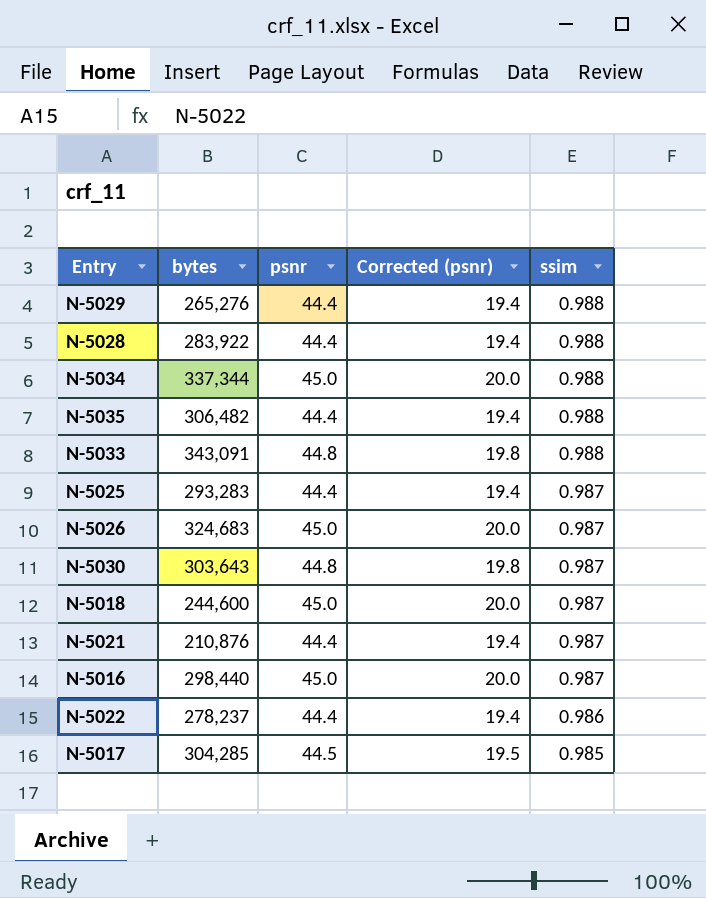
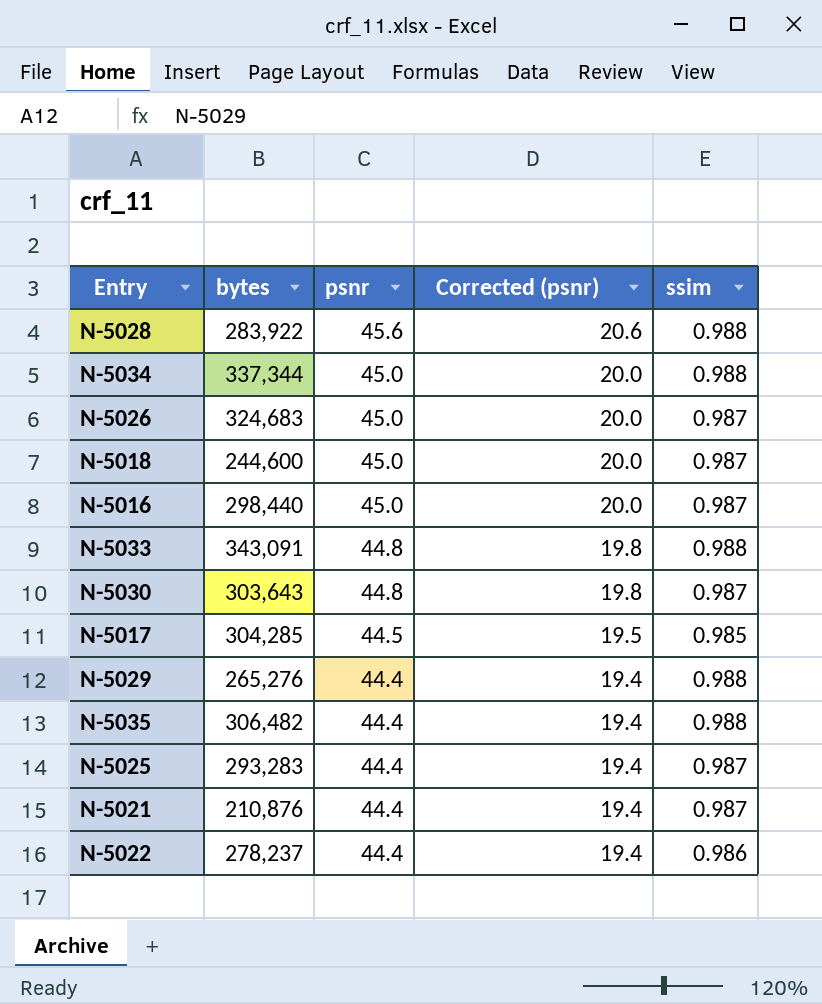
row order: ssim descending -> psnr descending
N-5028 | psnr: 44.4 -> 45.6
N-5028 | Corrected (psnr): 19.4 -> 20.6

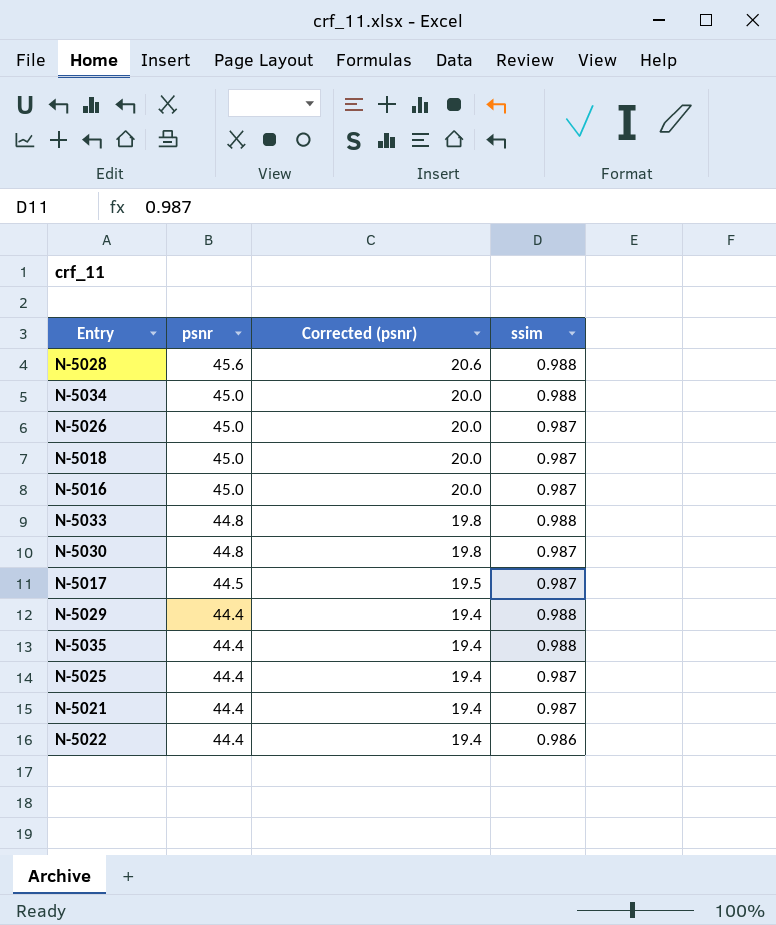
column bytes | position: 2 -> none
N-5017 | ssim: 0.985 -> 0.987

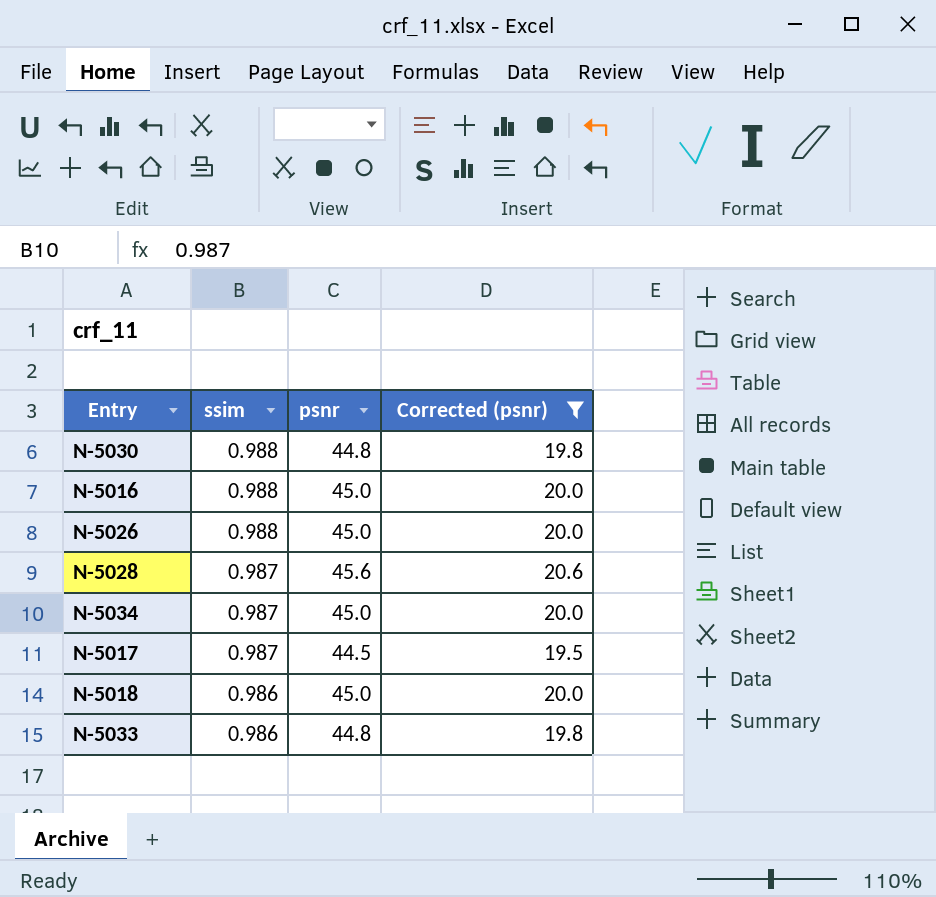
filter: none -> Corrected (psnr) != 19.4
row order: psnr descending -> ssim descending
column ssim | position: 4 -> 2
N-5030 | ssim: 0.987 -> 0.988
N-5016 | ssim: 0.987 -> 0.988
N-5026 | ssim: 0.987 -> 0.988
N-5028 | ssim: 0.988 -> 0.987
N-5034 | ssim: 0.988 -> 0.987
N-5018 | ssim: 0.987 -> 0.986
N-5033 | ssim: 0.988 -> 0.986

